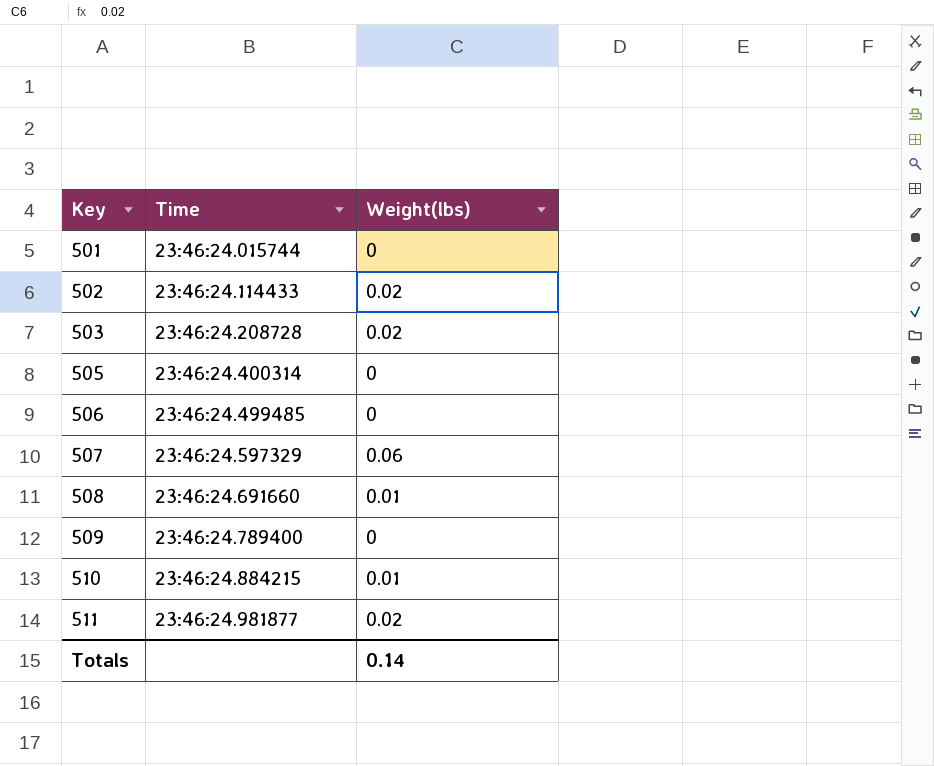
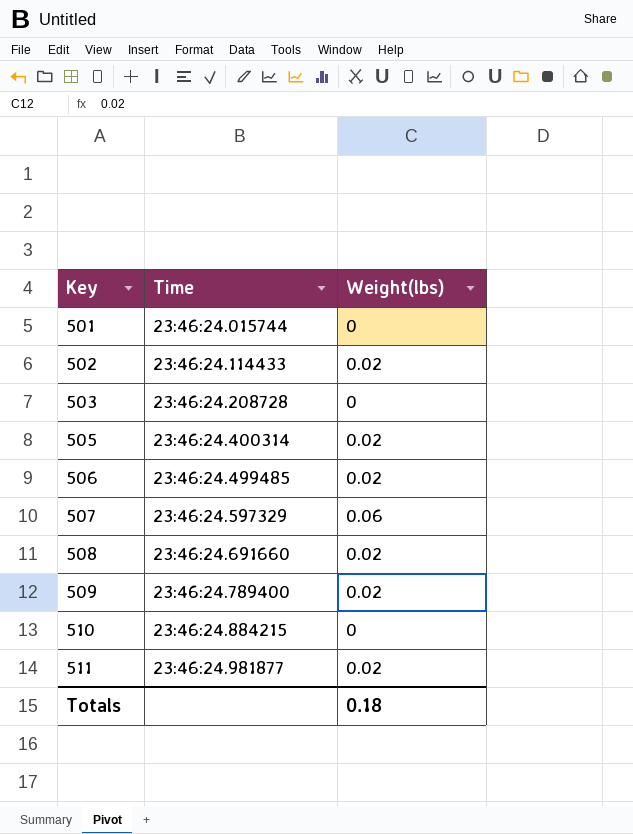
503 | Weight(lbs): 0.02 -> 0
505 | Weight(lbs): 0 -> 0.02
506 | Weight(lbs): 0 -> 0.02
508 | Weight(lbs): 0.01 -> 0.02
509 | Weight(lbs): 0 -> 0.02
510 | Weight(lbs): 0.01 -> 0
Totals | Weight(lbs): 0.14 -> 0.18

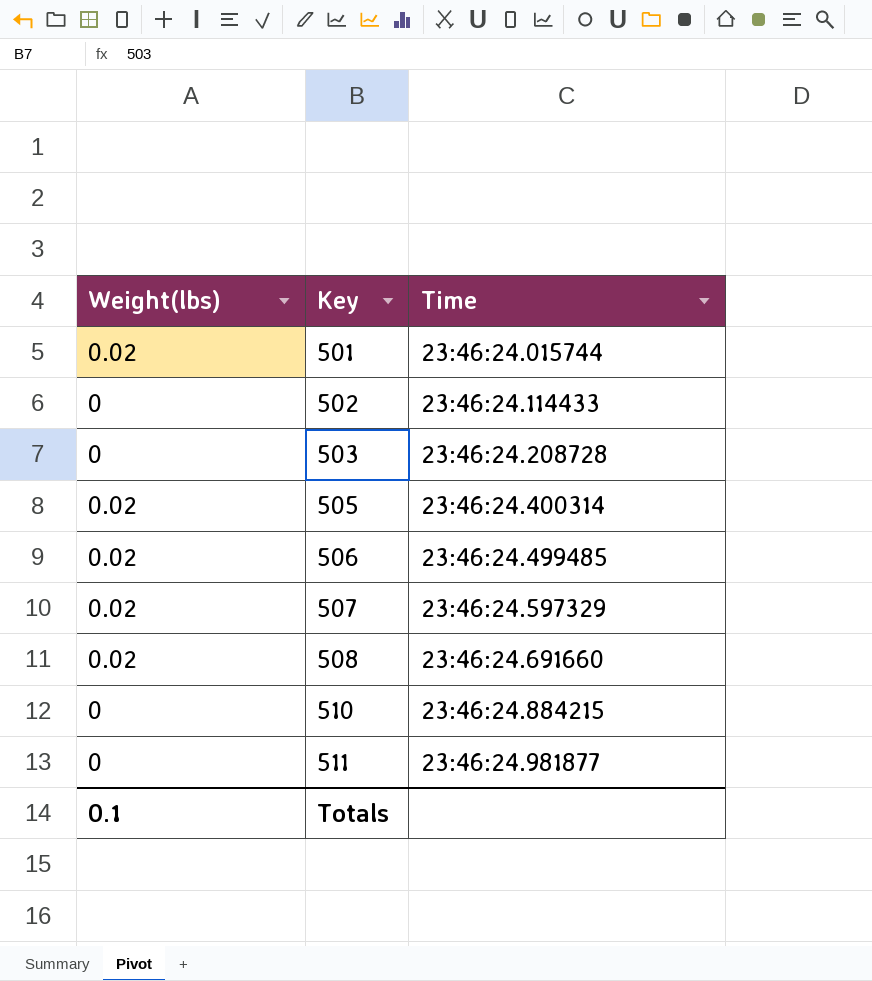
column Weight(lbs) | position: 3 -> 1
row 509: 23:46:24.789400 | 0.02 -> none
501 | Weight(lbs): 0 -> 0.02
502 | Weight(lbs): 0.02 -> 0
507 | Weight(lbs): 0.06 -> 0.02
511 | Weight(lbs): 0.02 -> 0
Totals | Weight(lbs): 0.18 -> 0.1

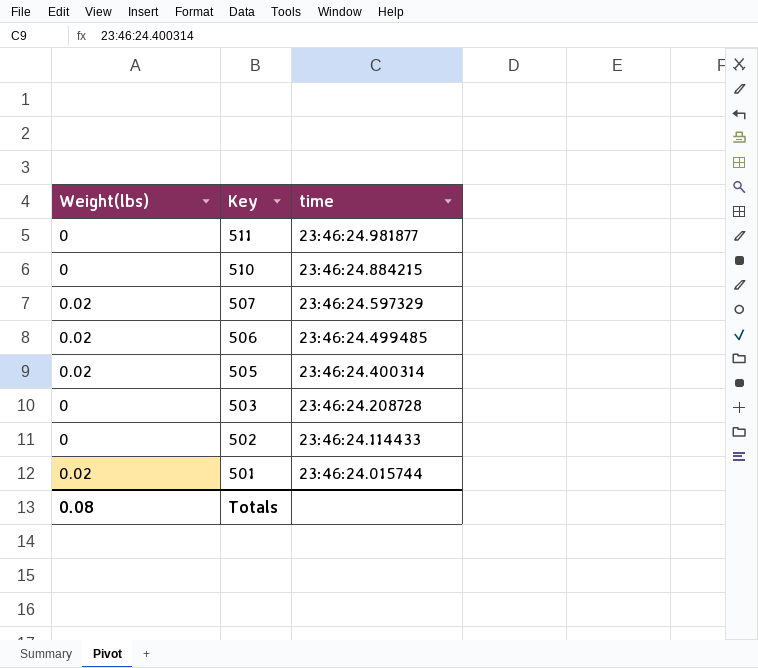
row order: Key ascending -> Key descending
column name: Time -> time
row 508: 0.02 | 23:46:24.691660 -> none
Totals | Weight(lbs): 0.1 -> 0.08

